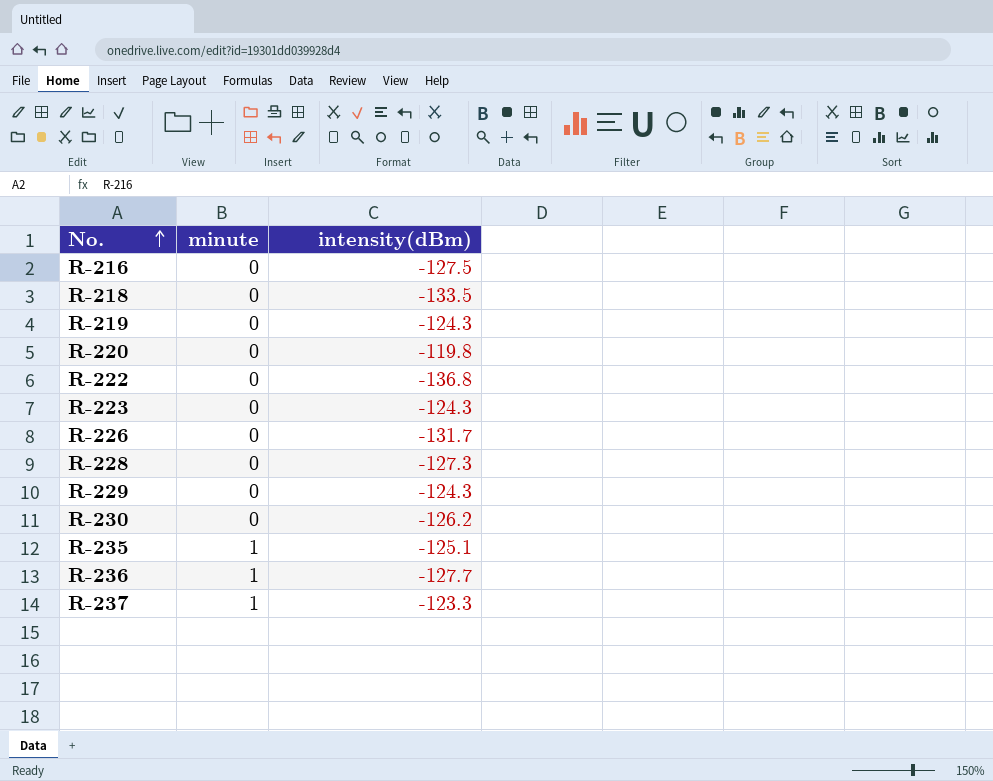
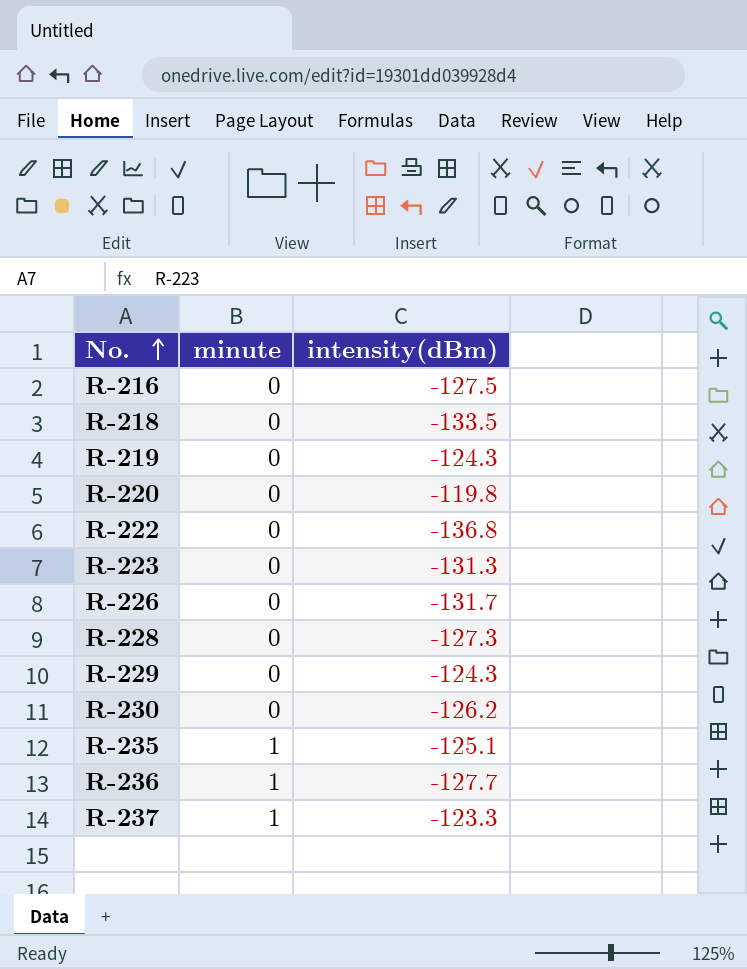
R-223 | intensity(dBm): -124.3 -> -131.3

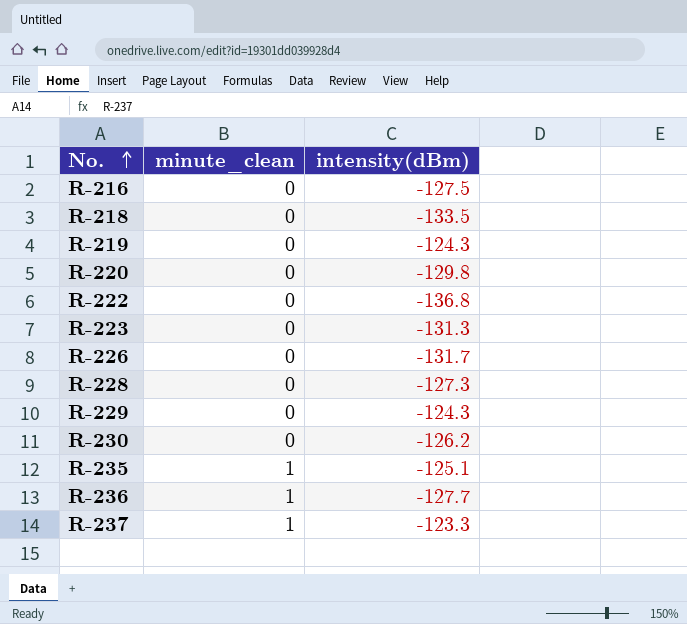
column name: minute -> minute_clean
R-220 | intensity(dBm): -119.8 -> -129.8

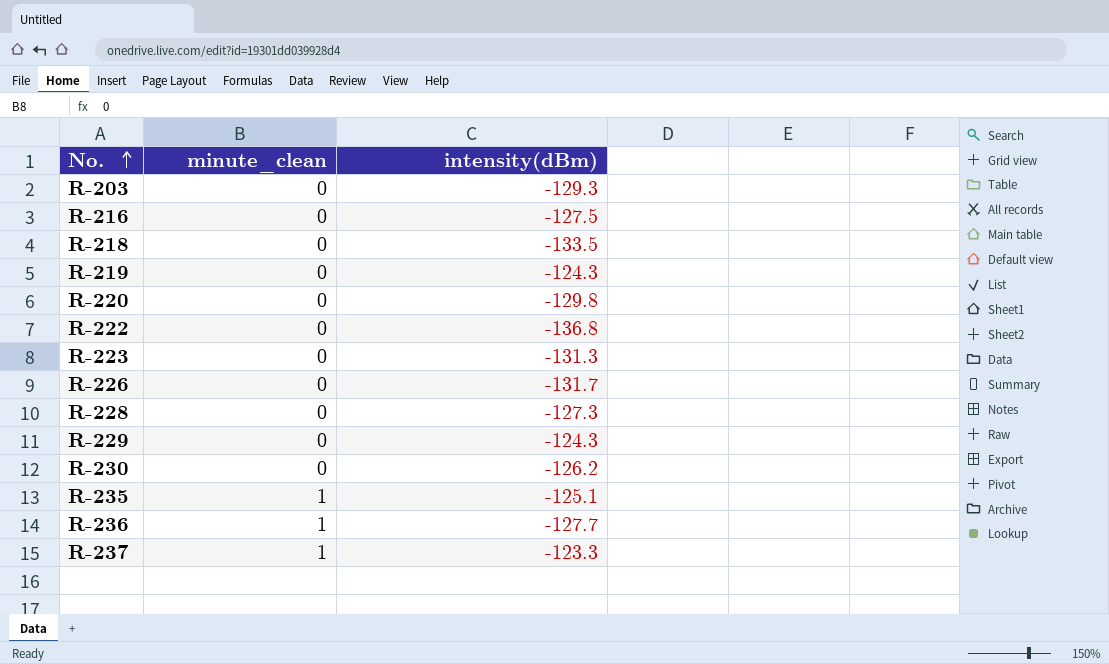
row R-203: none -> 0 | -129.3

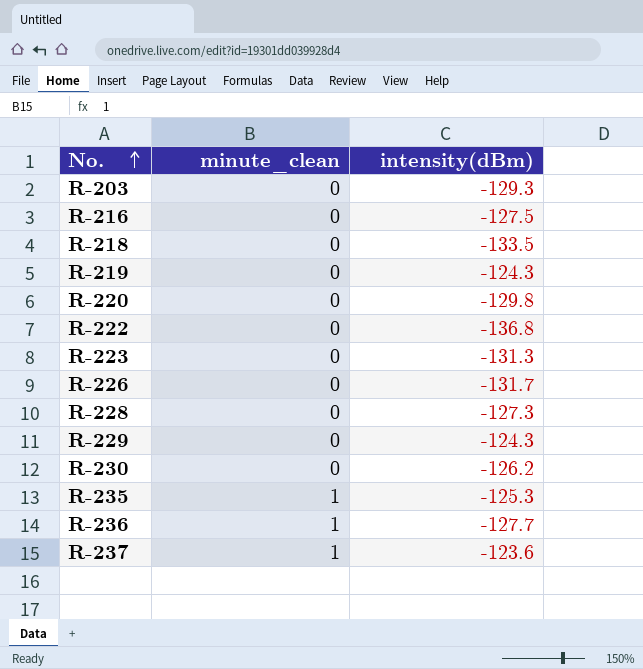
R-235 | intensity(dBm): -125.1 -> -125.3
R-237 | intensity(dBm): -123.3 -> -123.6

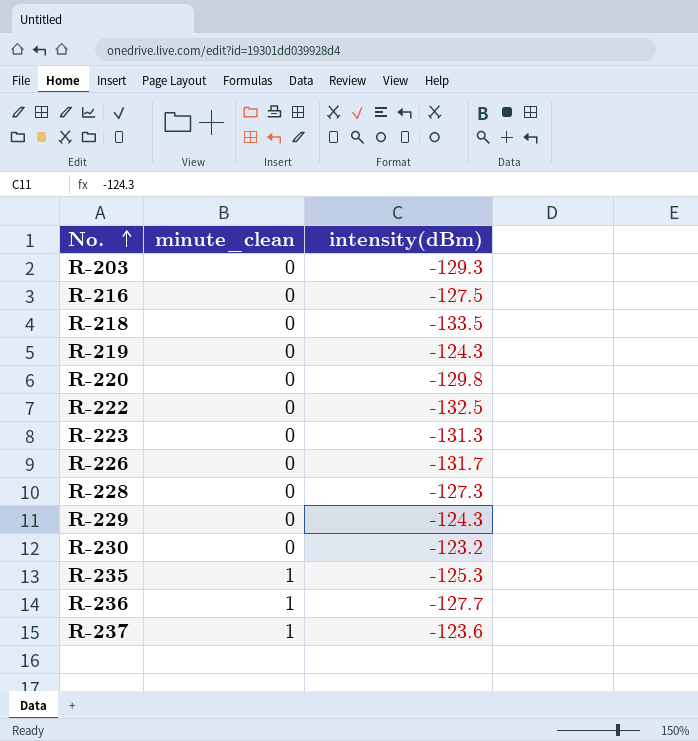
R-222 | intensity(dBm): -136.8 -> -132.5
R-230 | intensity(dBm): -126.2 -> -123.2

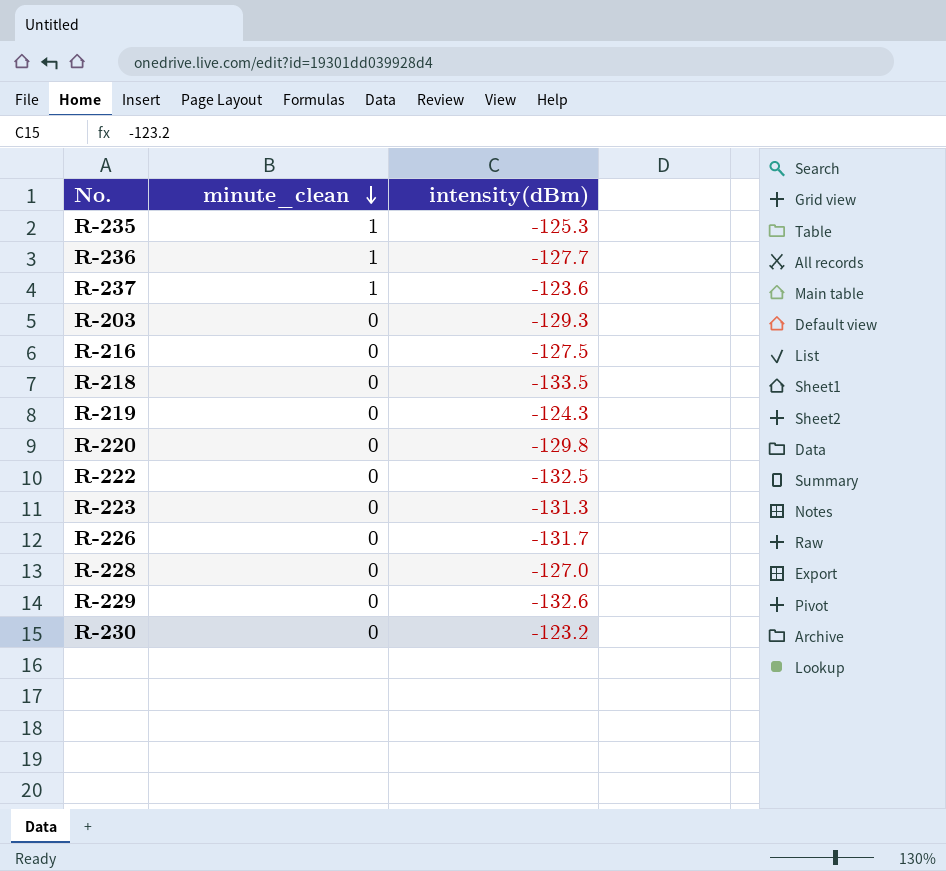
row order: No. ascending -> minute_clean descending
R-228 | intensity(dBm): -127.3 -> -127.0
R-229 | intensity(dBm): -124.3 -> -132.6

